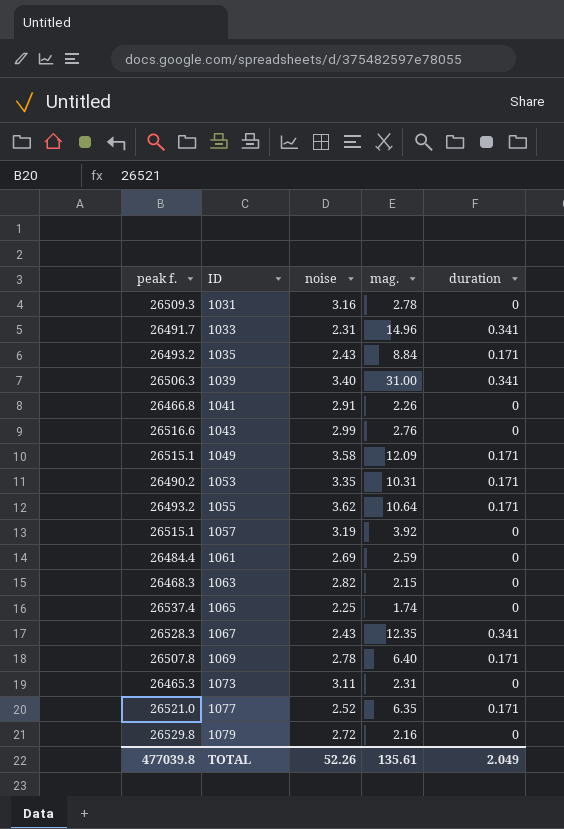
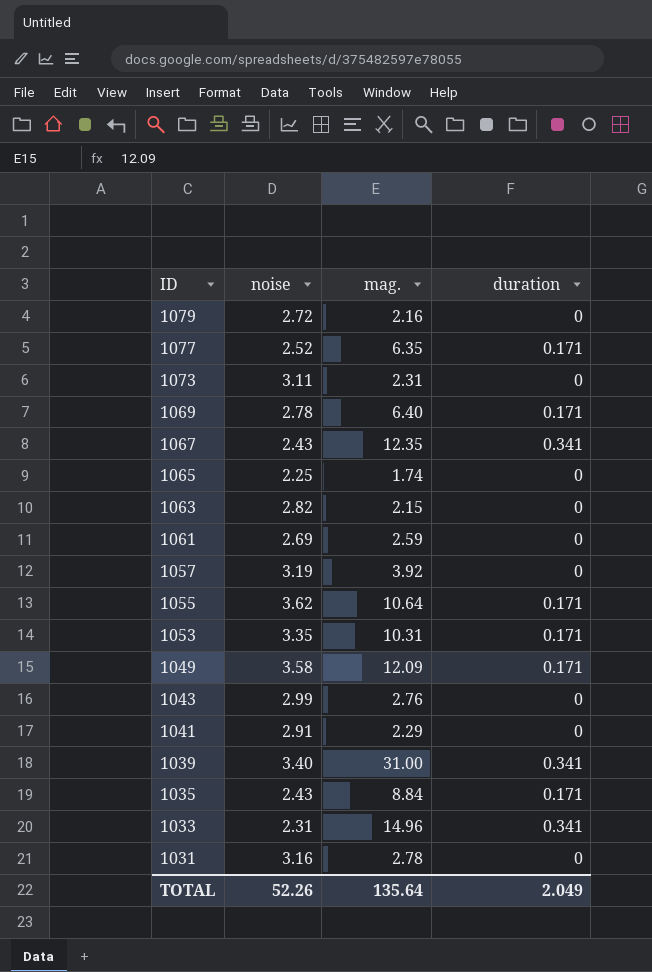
row order: ID ascending -> ID descending
column peak f. | position: 1 -> none
1041 | mag.: 2.26 -> 2.29
TOTAL | mag.: 135.61 -> 135.64

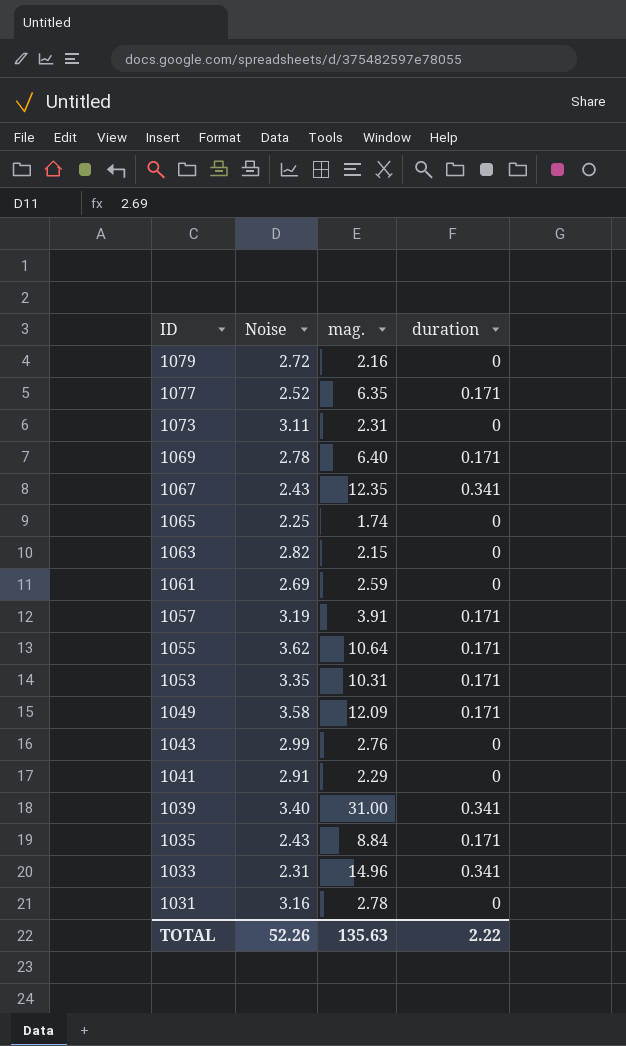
column name: noise -> Noise
1057 | mag.: 3.92 -> 3.91
1057 | duration: 0 -> 0.171
TOTAL | mag.: 135.64 -> 135.63
TOTAL | duration: 2.049 -> 2.22

